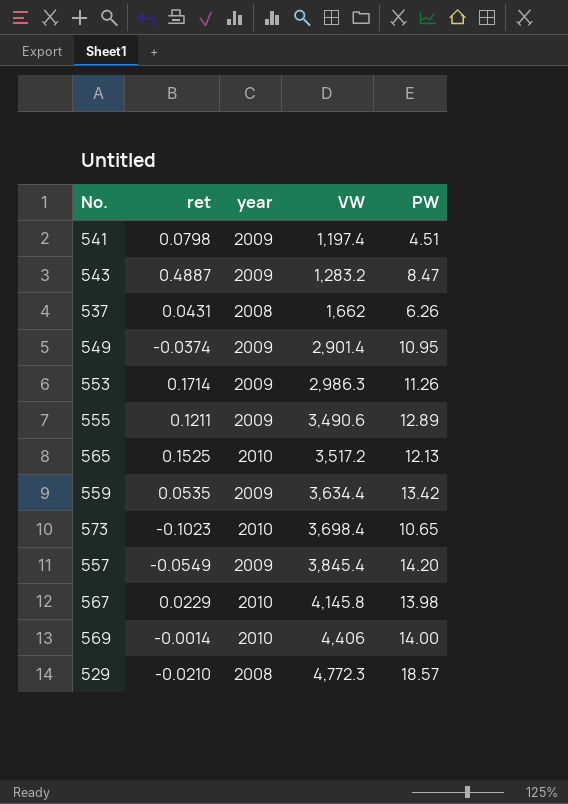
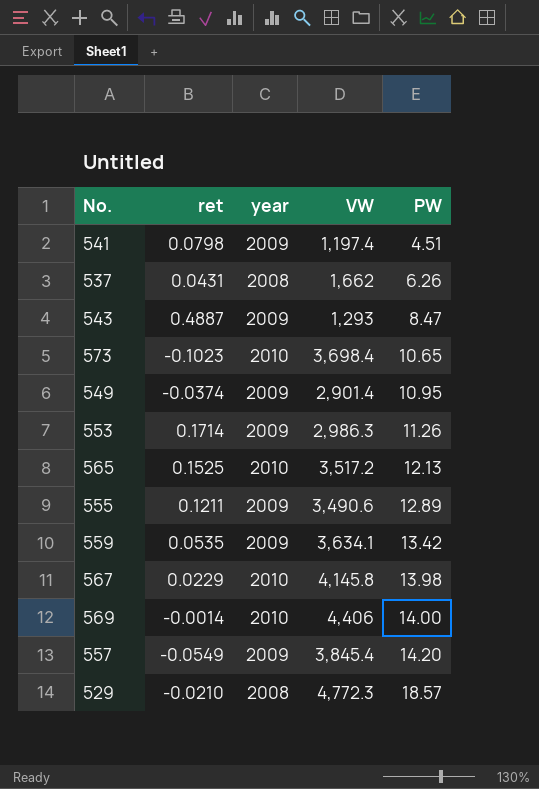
row order: VW ascending -> PW ascending
543 | VW: 1,283.2 -> 1,293
559 | VW: 3,634.4 -> 3,634.1

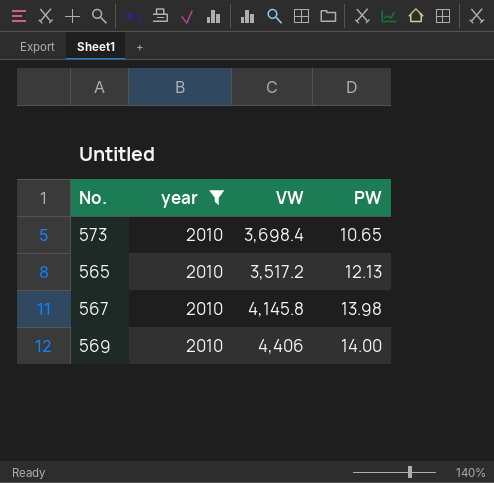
filter: none -> year = 2010
column ret | position: 2 -> none

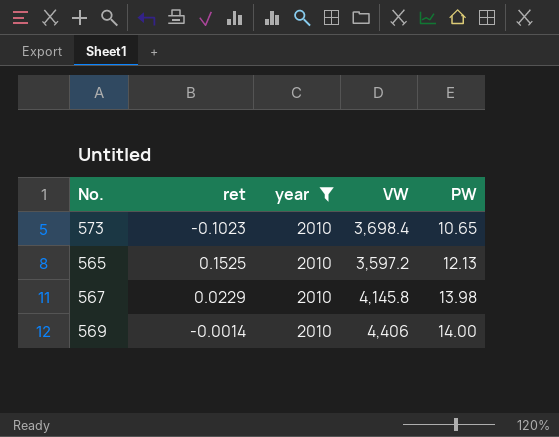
column ret | position: none -> 2
565 | VW: 3,517.2 -> 3,597.2

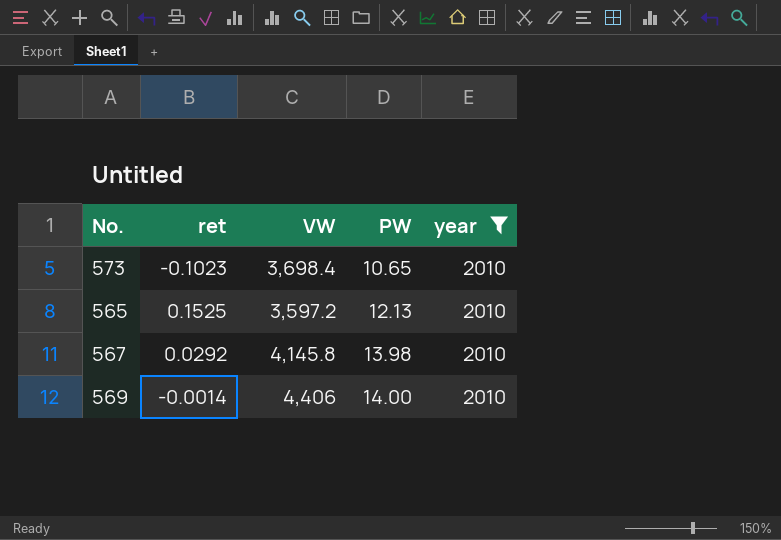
column year | position: 3 -> 5
567 | ret: 0.0229 -> 0.0292

